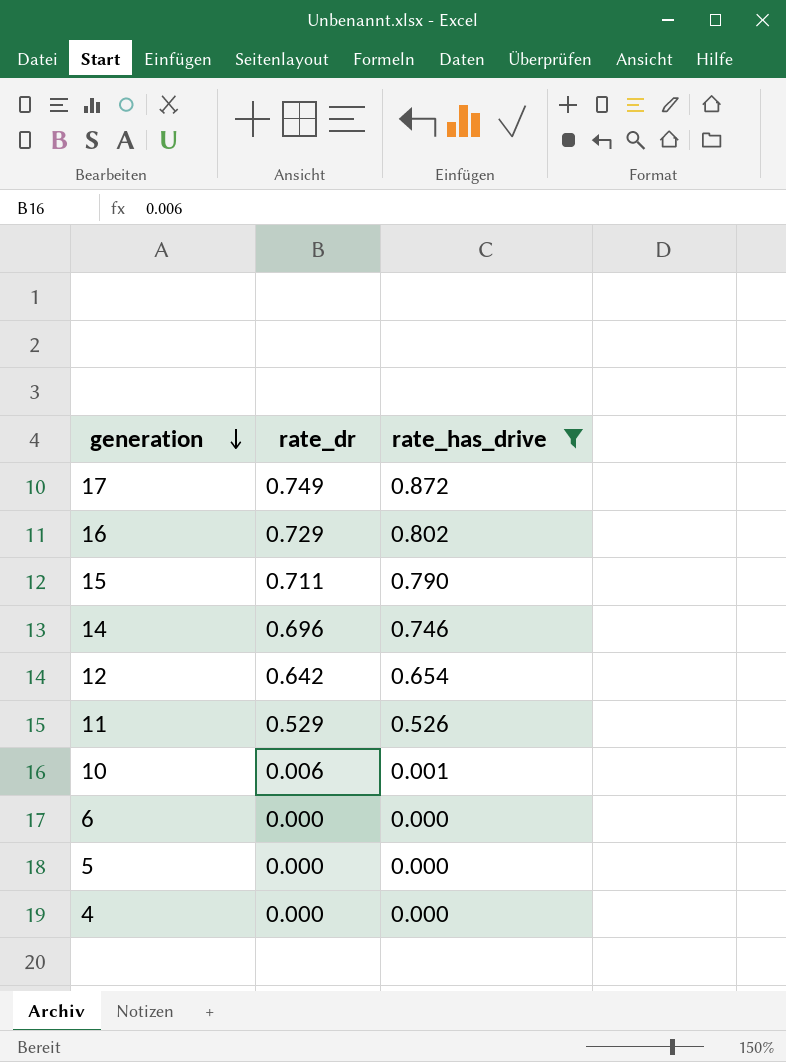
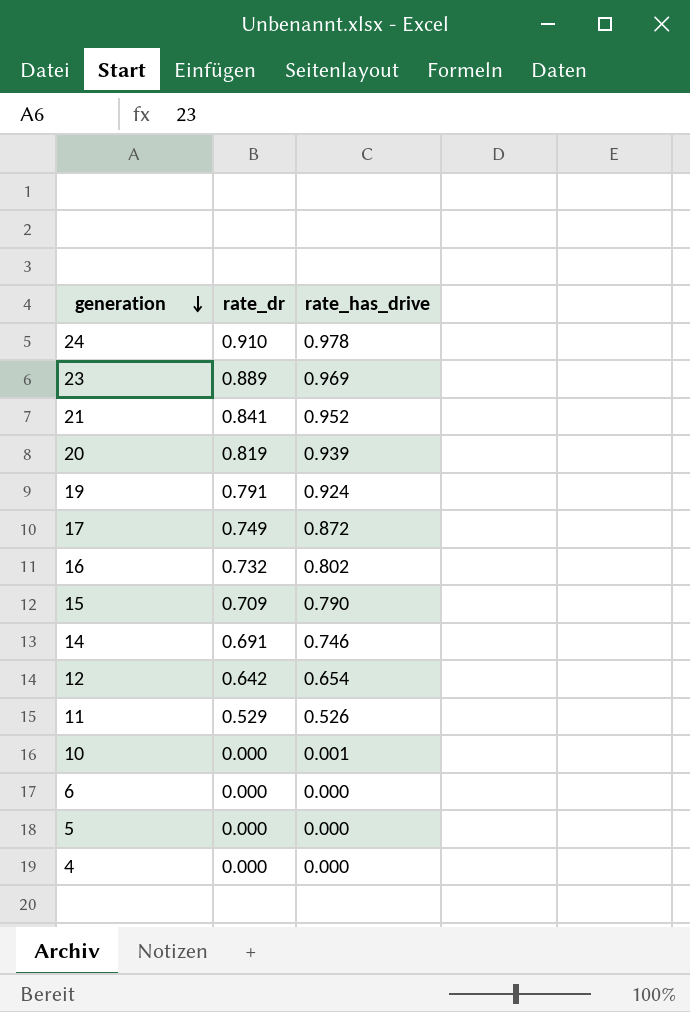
filter: rate_has_drive <= 0.872 -> none
16 | rate_dr: 0.729 -> 0.732
15 | rate_dr: 0.711 -> 0.709
14 | rate_dr: 0.696 -> 0.691
10 | rate_dr: 0.006 -> 0.000

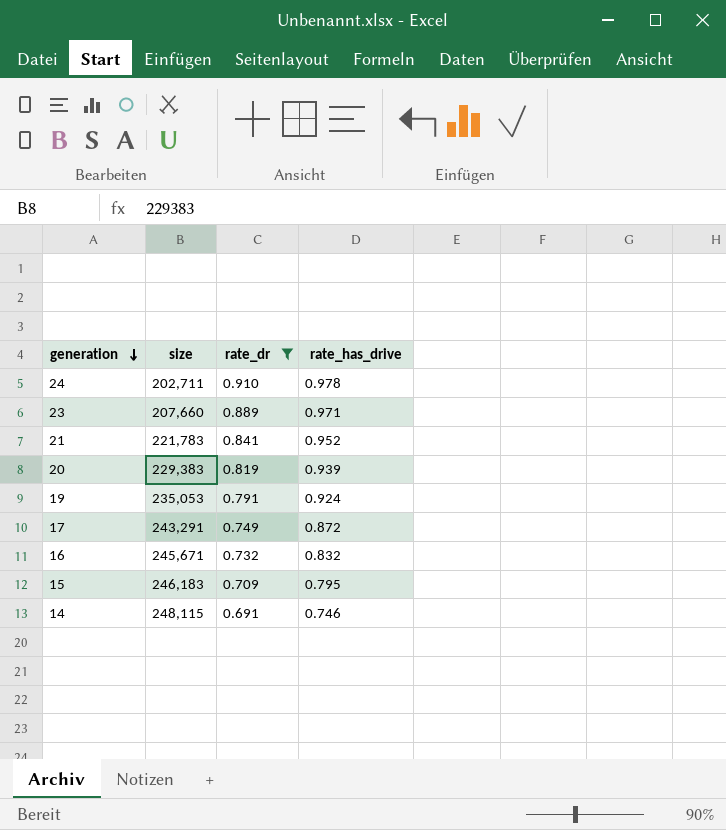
filter: none -> rate_dr >= 0.691
column size | position: none -> 2
23 | rate_has_drive: 0.969 -> 0.971
16 | rate_has_drive: 0.802 -> 0.832
15 | rate_has_drive: 0.790 -> 0.795

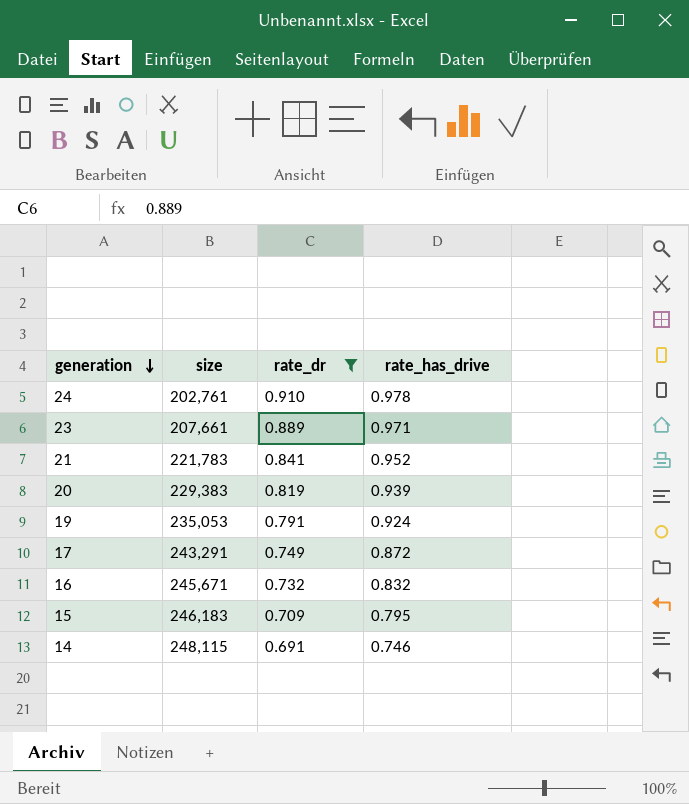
24 | size: 202,711 -> 202,761
23 | size: 207,660 -> 207,661

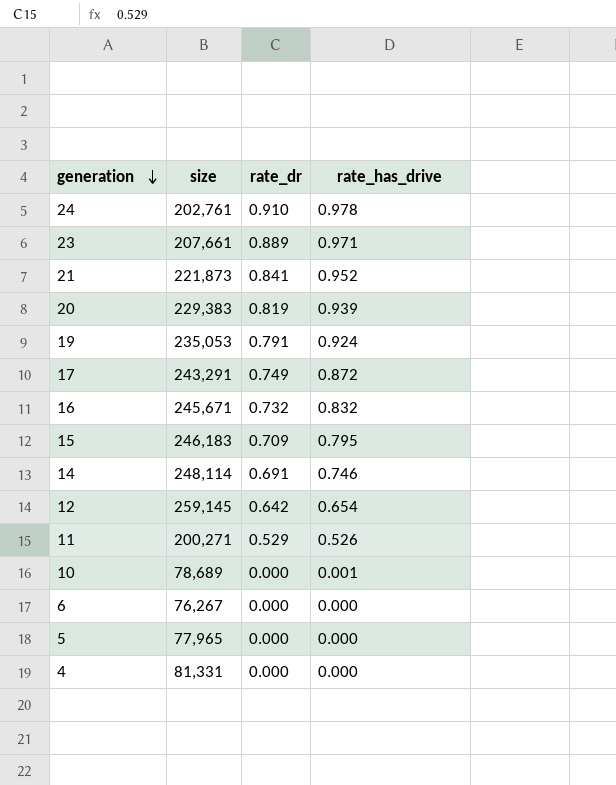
filter: rate_dr >= 0.691 -> none
21 | size: 221,783 -> 221,873
14 | size: 248,115 -> 248,114

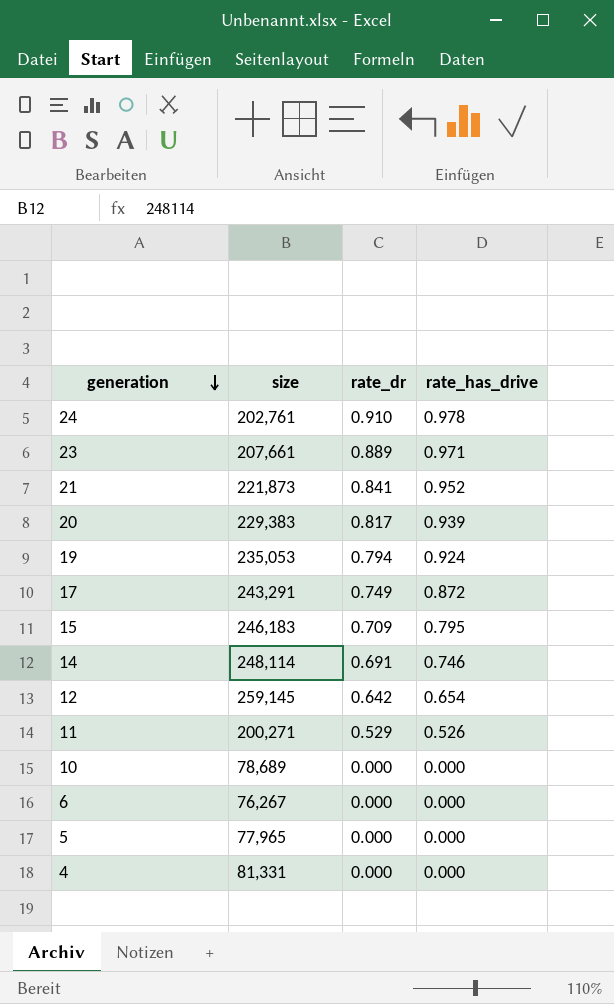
row 16: 245,671 | 0.732 | 0.832 -> none
20 | rate_dr: 0.819 -> 0.817
19 | rate_dr: 0.791 -> 0.794
10 | rate_has_drive: 0.001 -> 0.000

